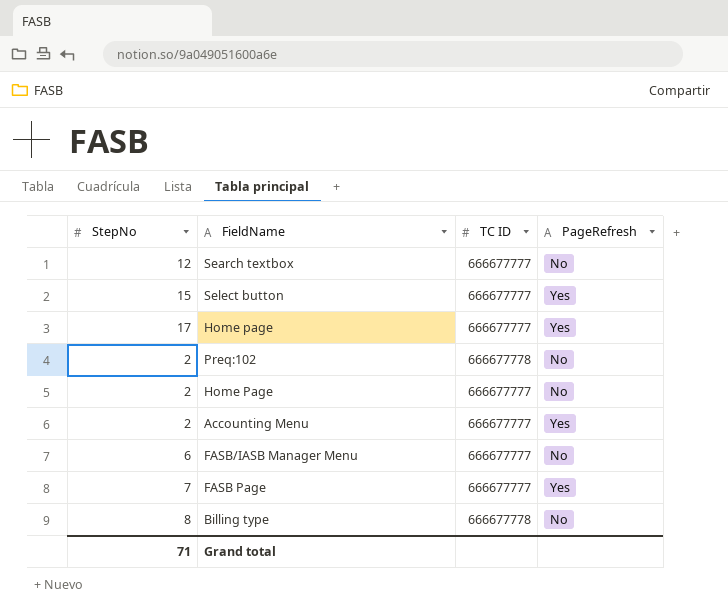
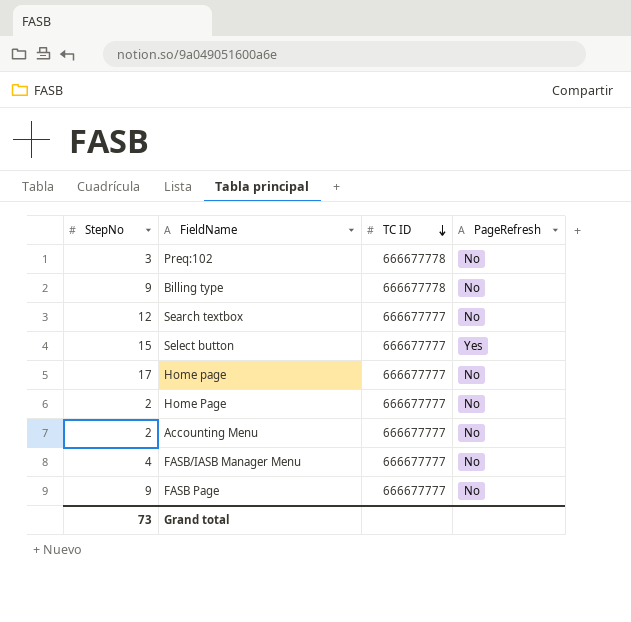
row order: none -> TC ID descending
Preq:102 | StepNo: 2 -> 3
Billing type | StepNo: 8 -> 9
Home page | PageRefresh: Yes -> No
Accounting Menu | PageRefresh: Yes -> No
FASB/IASB Manager Menu | StepNo: 6 -> 4
FASB Page | StepNo: 7 -> 9
FASB Page | PageRefresh: Yes -> No
Grand total | StepNo: 71 -> 73

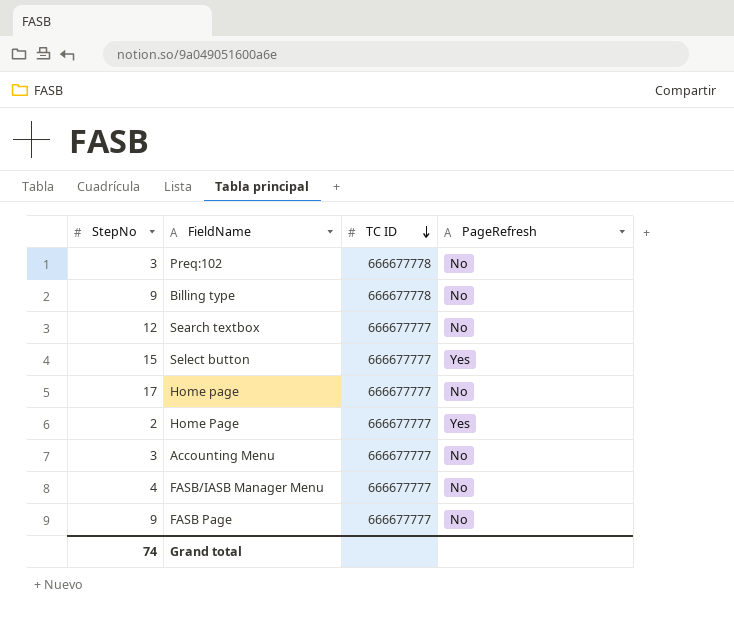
Home Page | PageRefresh: No -> Yes
Accounting Menu | StepNo: 2 -> 3
Grand total | StepNo: 73 -> 74

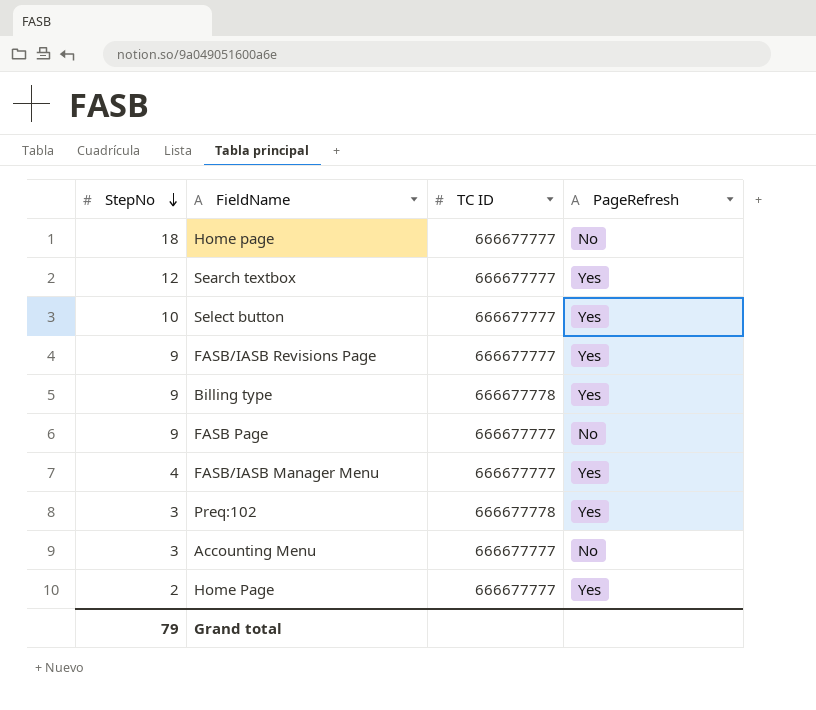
row order: TC ID descending -> StepNo descending
Home page | StepNo: 17 -> 18
Search textbox | PageRefresh: No -> Yes
Select button | StepNo: 15 -> 10
row FASB/IASB Revisions Page: none -> 9 | 666677777 | Yes
Billing type | PageRefresh: No -> Yes
FASB/IASB Manager Menu | PageRefresh: No -> Yes
Preq:102 | PageRefresh: No -> Yes
Grand total | StepNo: 74 -> 79

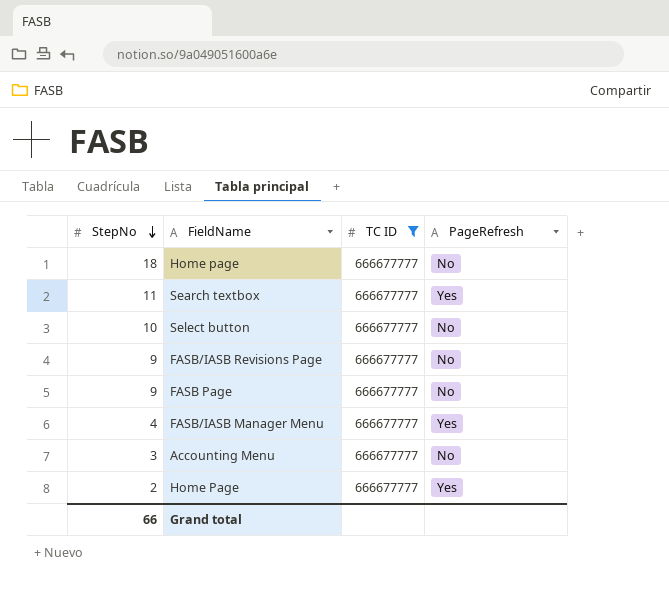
filter: none -> TC ID = 666677777
Search textbox | StepNo: 12 -> 11
Select button | PageRefresh: Yes -> No
FASB/IASB Revisions Page | PageRefresh: Yes -> No
Grand total | StepNo: 79 -> 66

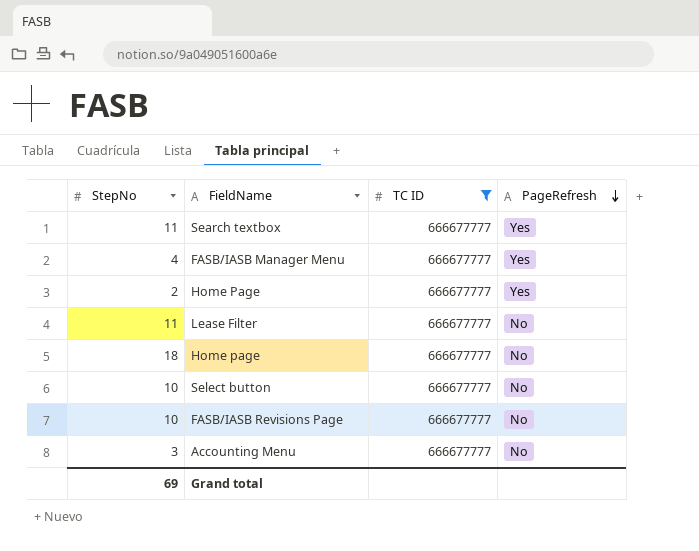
row order: StepNo descending -> PageRefresh descending
row FASB Page: 9 | 666677777 | No -> none
row Lease Filter: none -> 11 | 666677777 | No
FASB/IASB Revisions Page | StepNo: 9 -> 10
Grand total | StepNo: 66 -> 69

